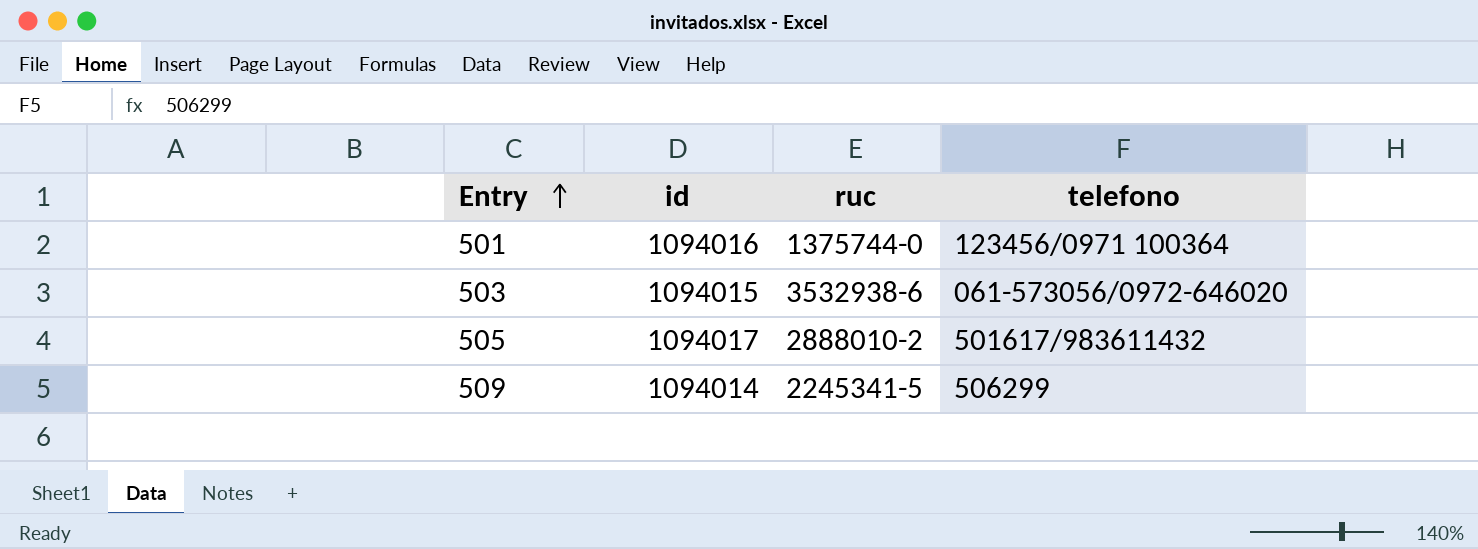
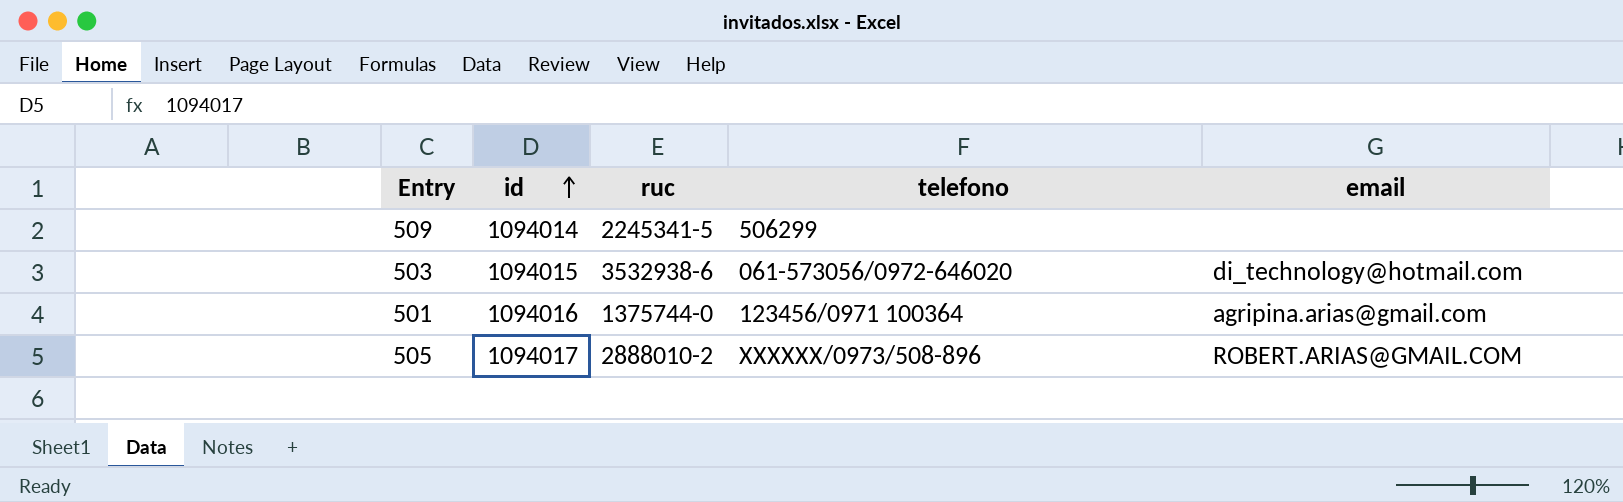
row order: Entry ascending -> id ascending
column email | position: none -> 5
505 | telefono: 501617/983611432 -> XXXXXX/0973/508-896

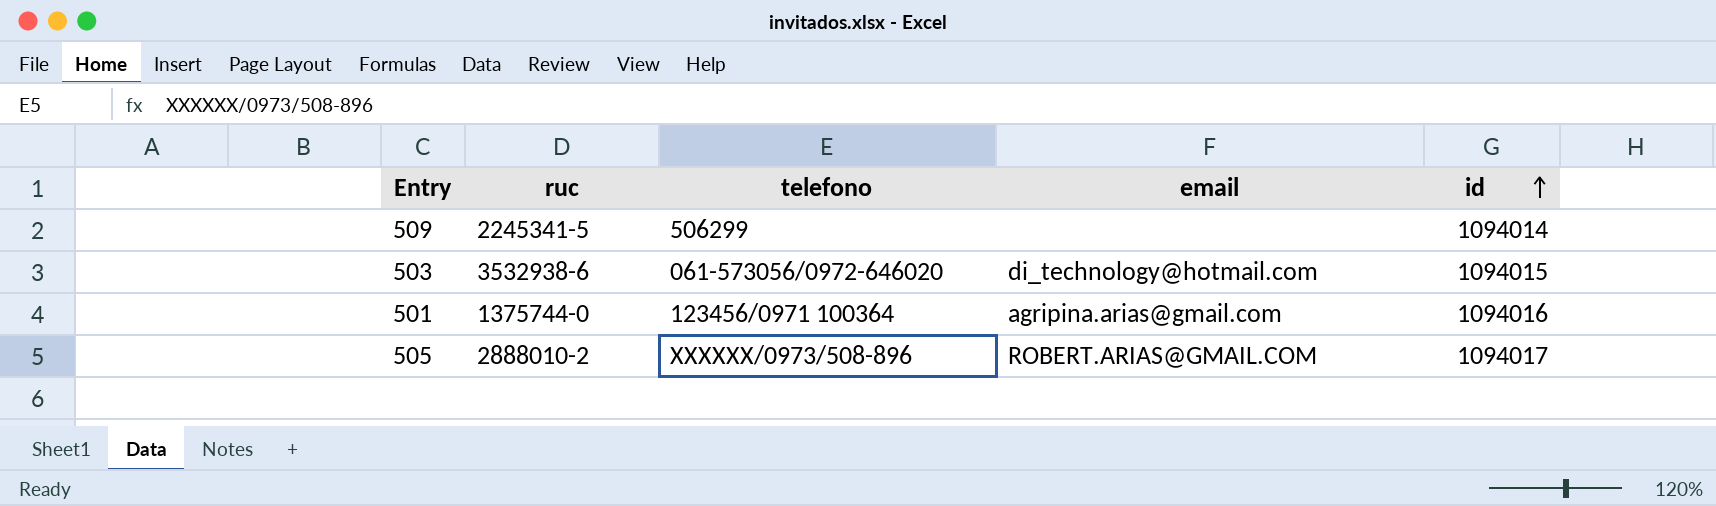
column id | position: 2 -> 5

